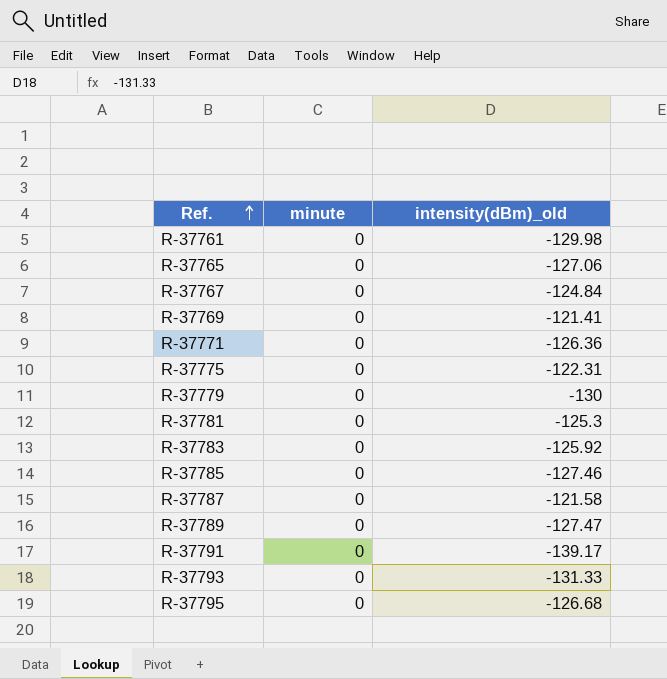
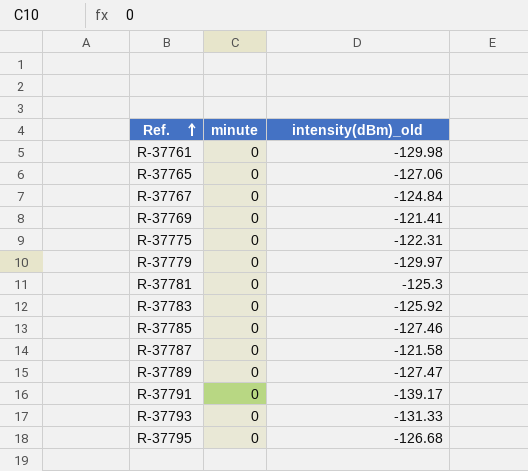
row R-37771: 0 | -126.36 -> none
R-37779 | intensity(dBm)_old: -130 -> -129.97

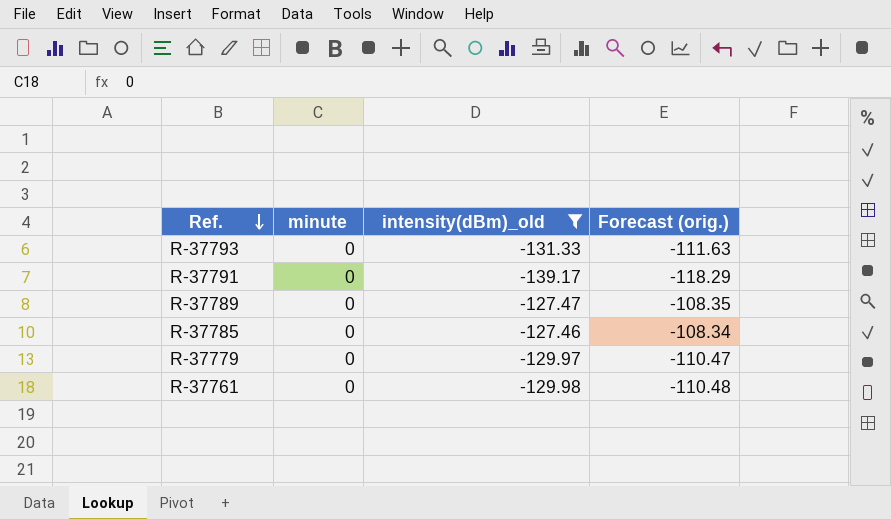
filter: none -> intensity(dBm)_old <= -127.46
row order: Ref. ascending -> Ref. descending
column Forecast (orig.) | formula: none -> [intensity(dBm)_old] * 0.85

